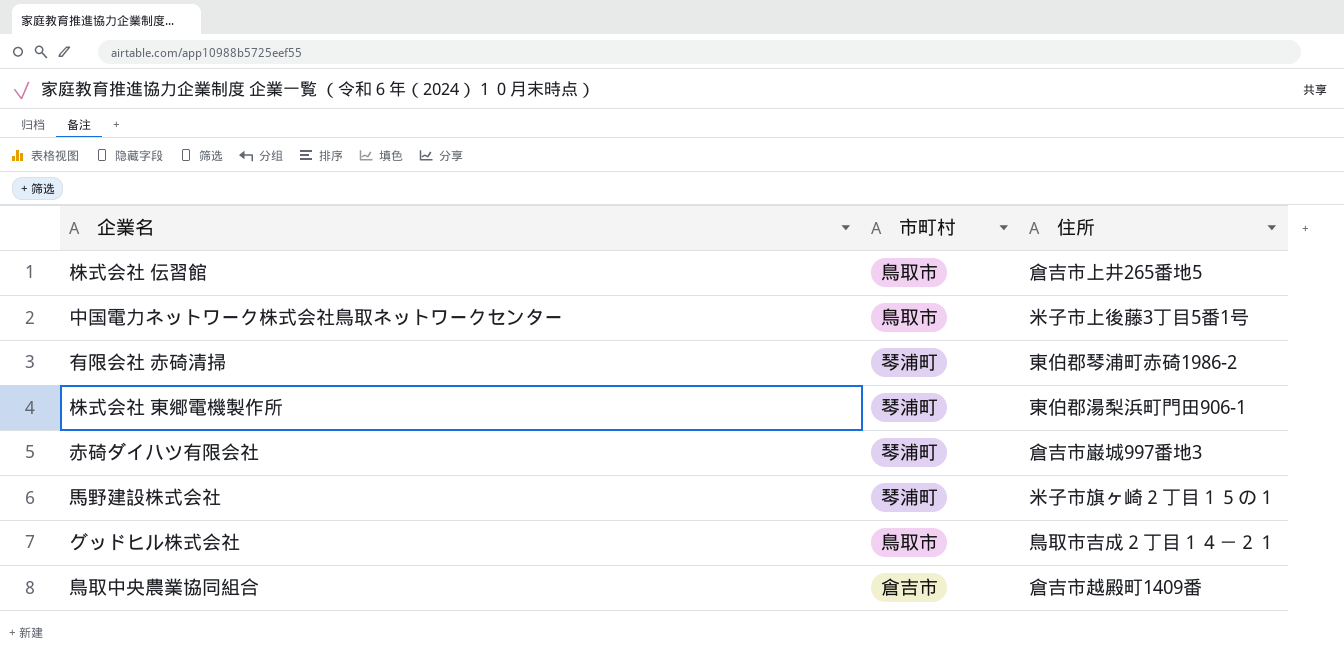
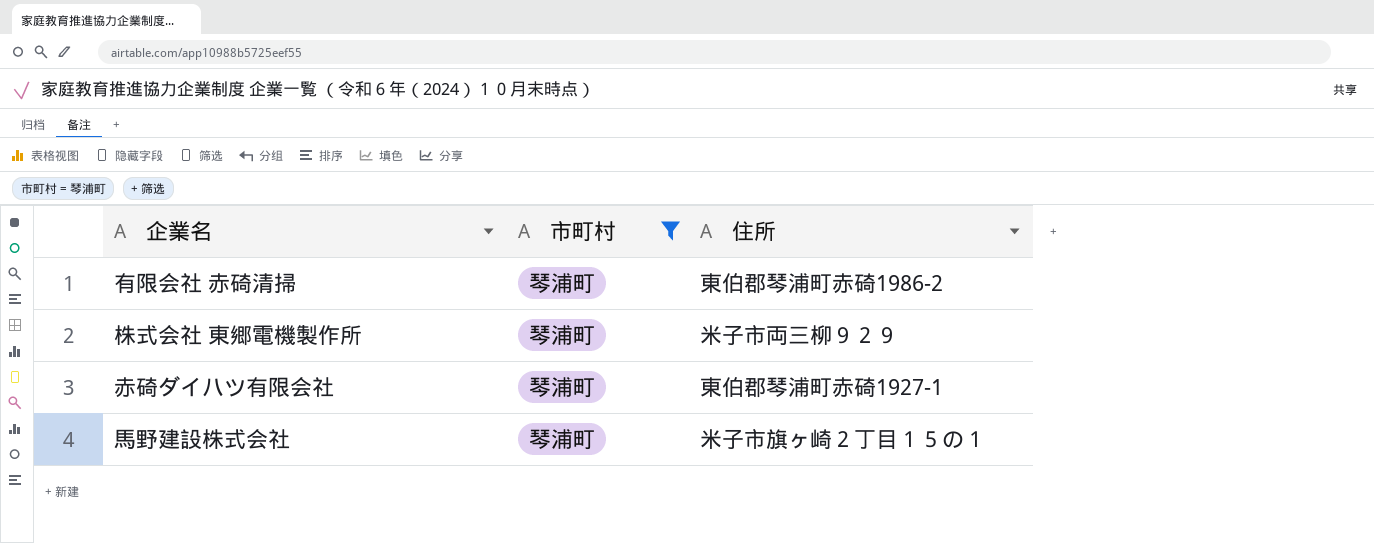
filter: none -> 市町村 = 琴浦町
株式会社 東郷電機製作所 | 住所: 東伯郡湯梨浜町門田906-1 -> 米子市両三柳９２９
赤碕ダイハツ有限会社 | 住所: 倉吉市巌城997番地3 -> 東伯郡琴浦町赤碕1927-1

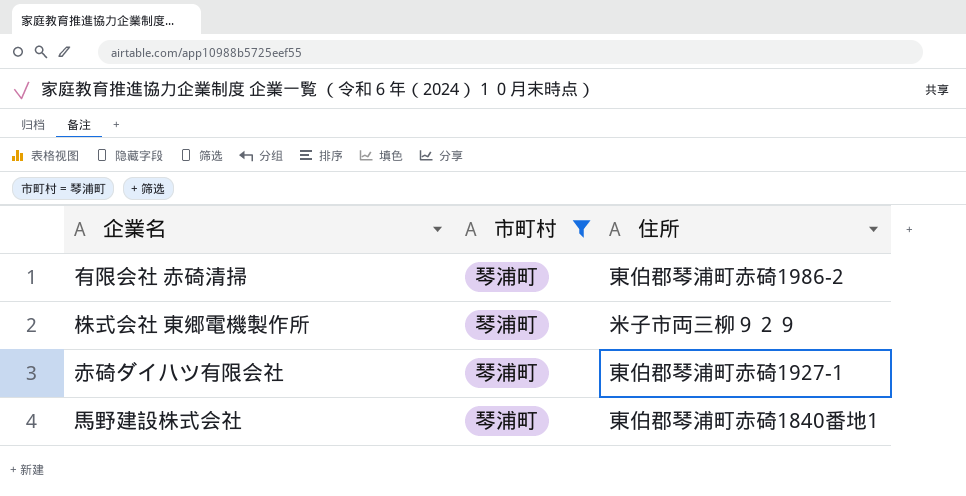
馬野建設株式会社 | 住所: 米子市旗ヶ崎２丁目１５の１ -> 東伯郡琴浦町赤碕1840番地1

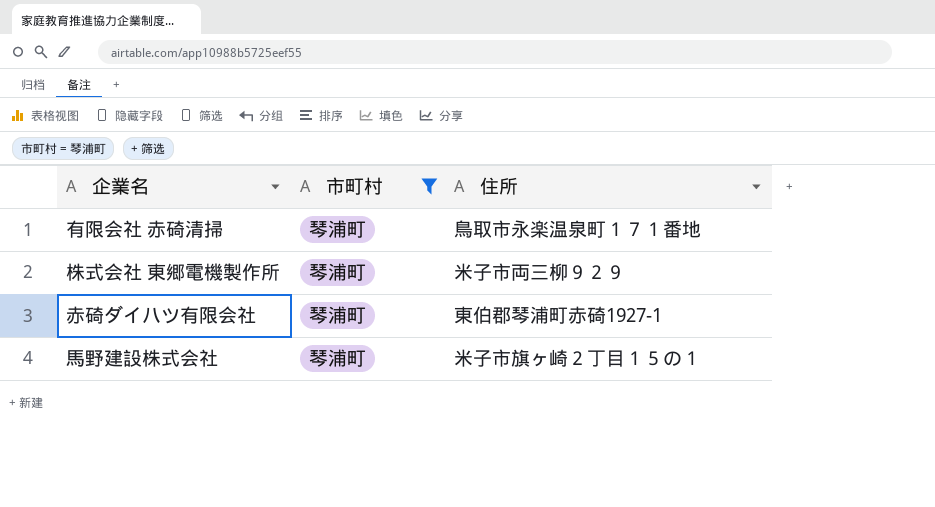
有限会社 赤碕清掃 | 住所: 東伯郡琴浦町赤碕1986-2 -> 鳥取市永楽温泉町１７１番地
馬野建設株式会社 | 住所: 東伯郡琴浦町赤碕1840番地1 -> 米子市旗ヶ崎２丁目１５の１

